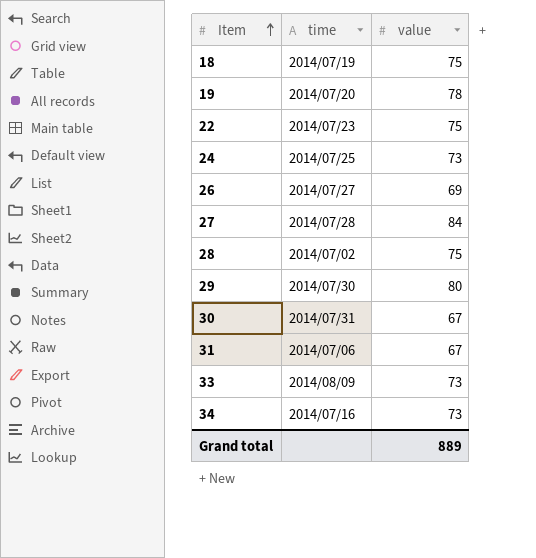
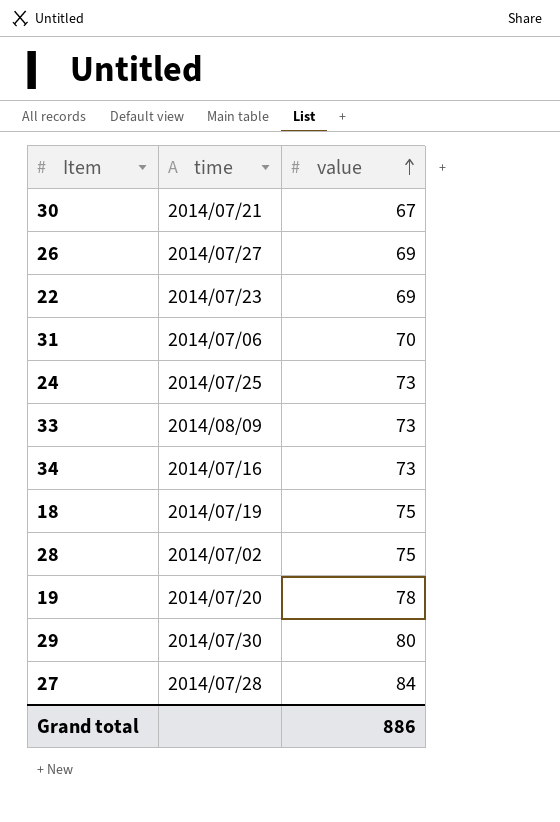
row order: Item ascending -> value ascending
30 | time: 2014/07/31 -> 2014/07/21
22 | value: 75 -> 69
31 | value: 67 -> 70
Grand total | value: 889 -> 886

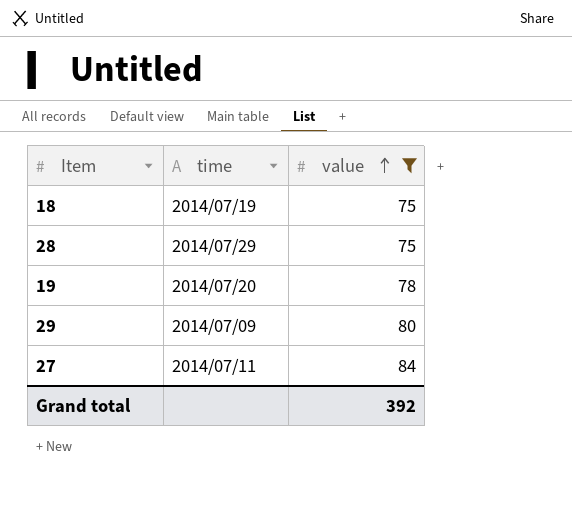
filter: none -> value >= 75
28 | time: 2014/07/02 -> 2014/07/29
29 | time: 2014/07/30 -> 2014/07/09
27 | time: 2014/07/28 -> 2014/07/11
Grand total | value: 886 -> 392

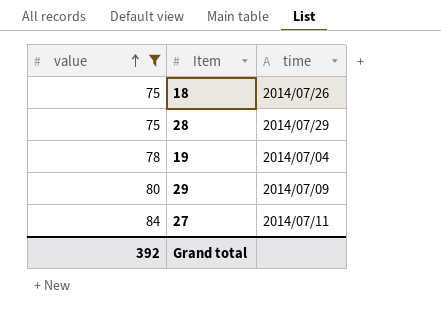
column value | position: 3 -> 1
18 | time: 2014/07/19 -> 2014/07/26
19 | time: 2014/07/20 -> 2014/07/04

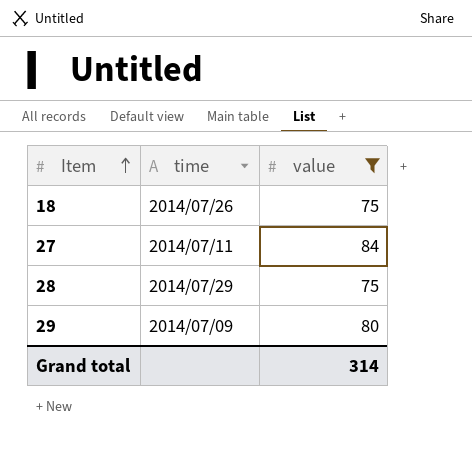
row order: value ascending -> Item ascending
column value | position: 1 -> 3
row 19: 78 | 2014/07/04 -> none
Grand total | value: 392 -> 314

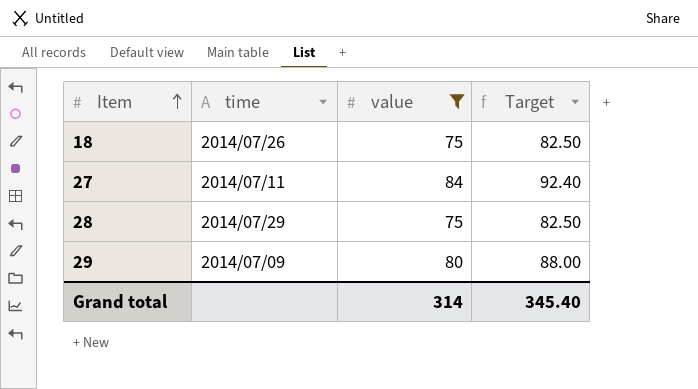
column Target | formula: none -> [value] * 1.1

